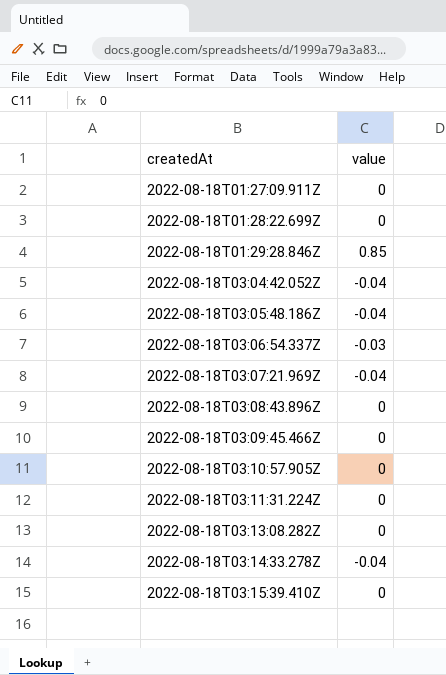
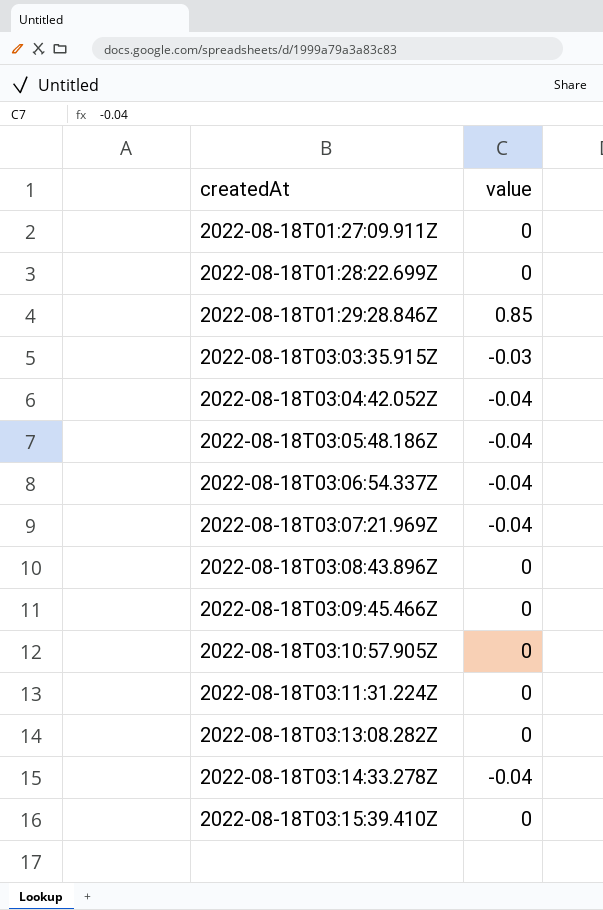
row 2022-08-18T03:03:35.915Z: none -> -0.03
2022-08-18T03:06:54.337Z | value: -0.03 -> -0.04

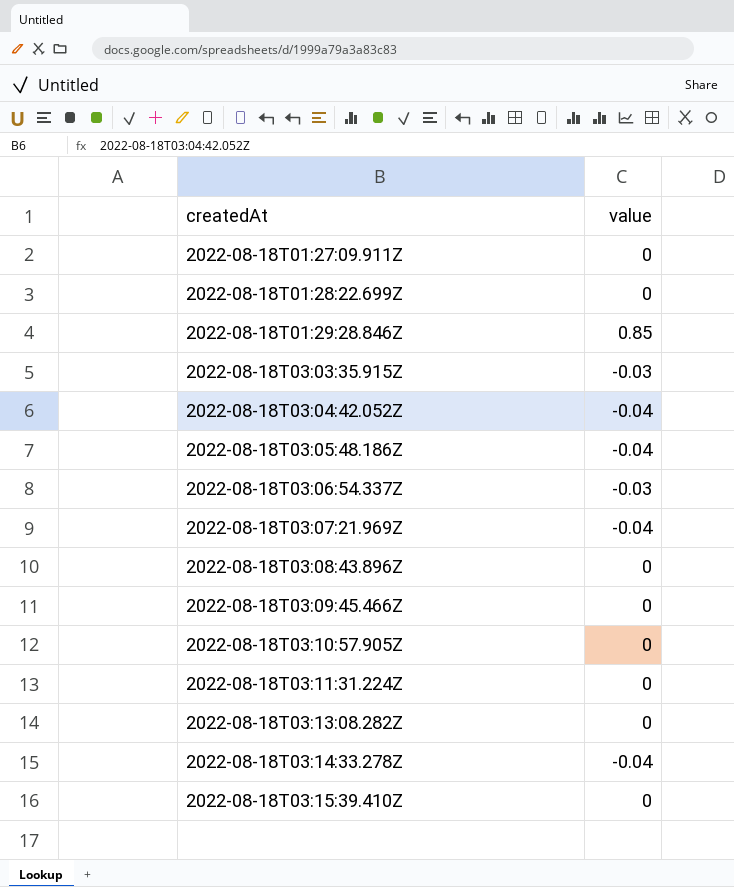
2022-08-18T03:06:54.337Z | value: -0.04 -> -0.03

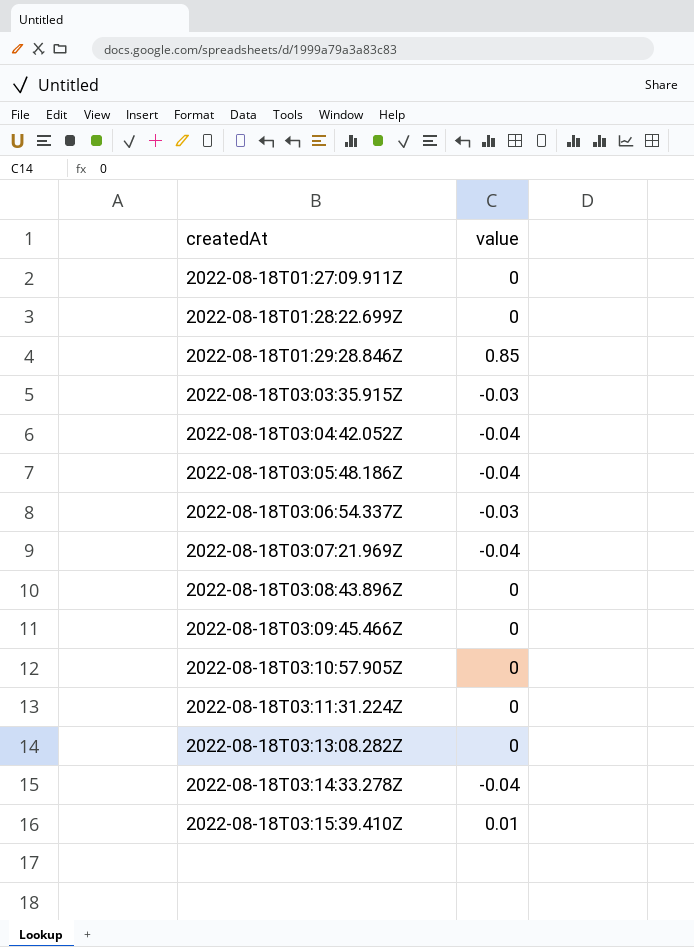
2022-08-18T03:15:39.410Z | value: 0 -> 0.01

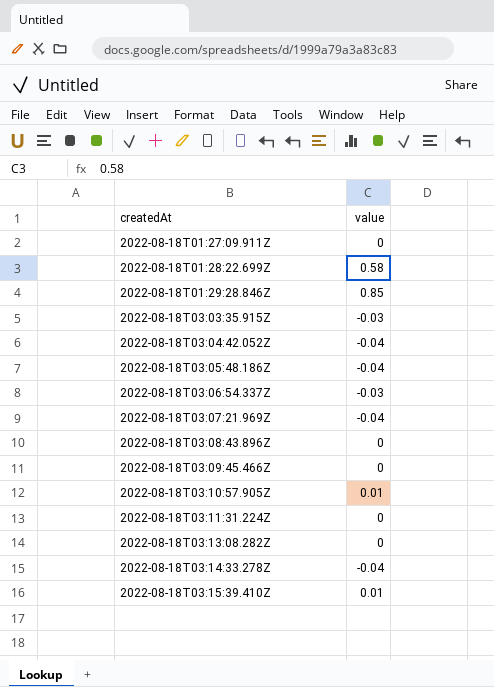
2022-08-18T01:28:22.699Z | value: 0 -> 0.58
2022-08-18T03:10:57.905Z | value: 0 -> 0.01

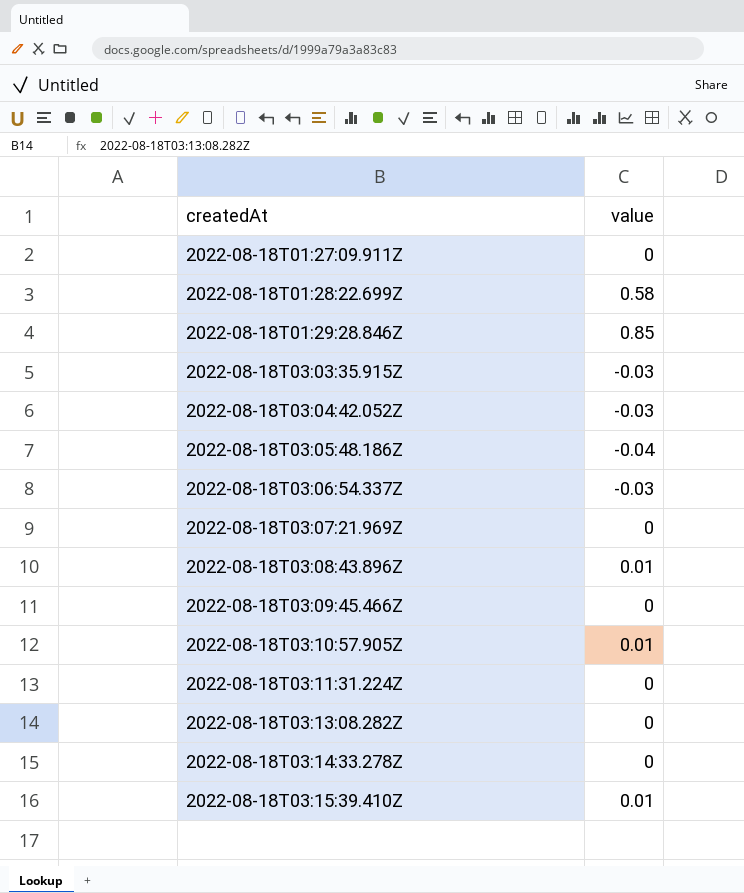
2022-08-18T03:04:42.052Z | value: -0.04 -> -0.03
2022-08-18T03:07:21.969Z | value: -0.04 -> 0
2022-08-18T03:08:43.896Z | value: 0 -> 0.01
2022-08-18T03:14:33.278Z | value: -0.04 -> 0

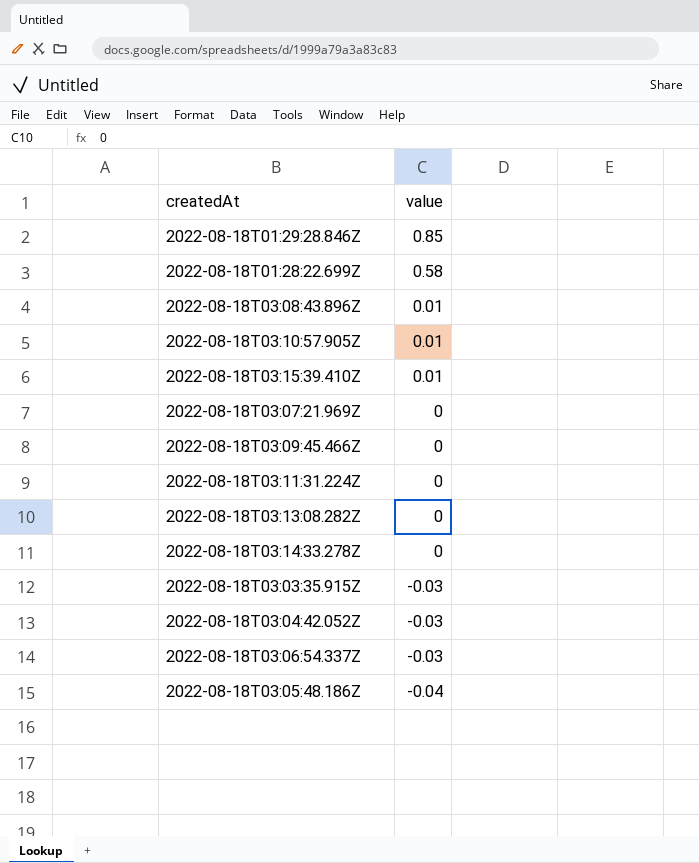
row order: createdAt ascending -> value descending
row 2022-08-18T01:27:09.911Z: 0 -> none

